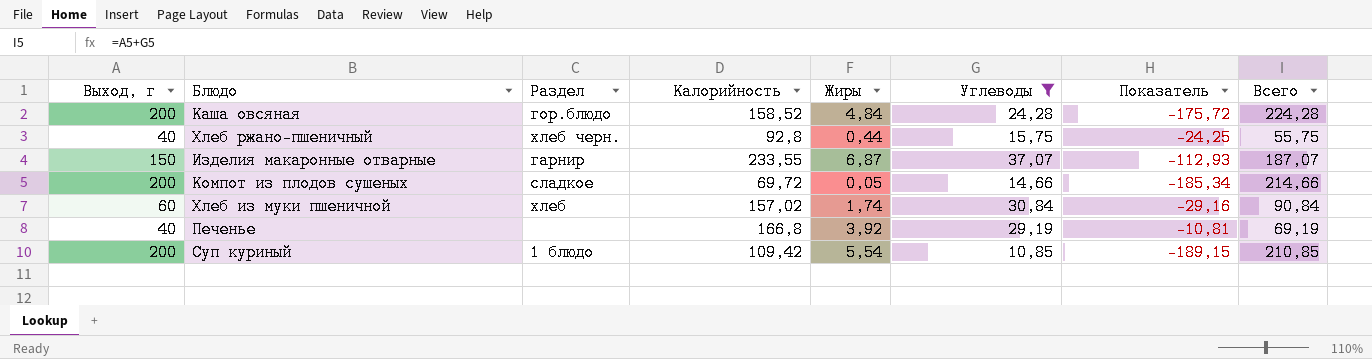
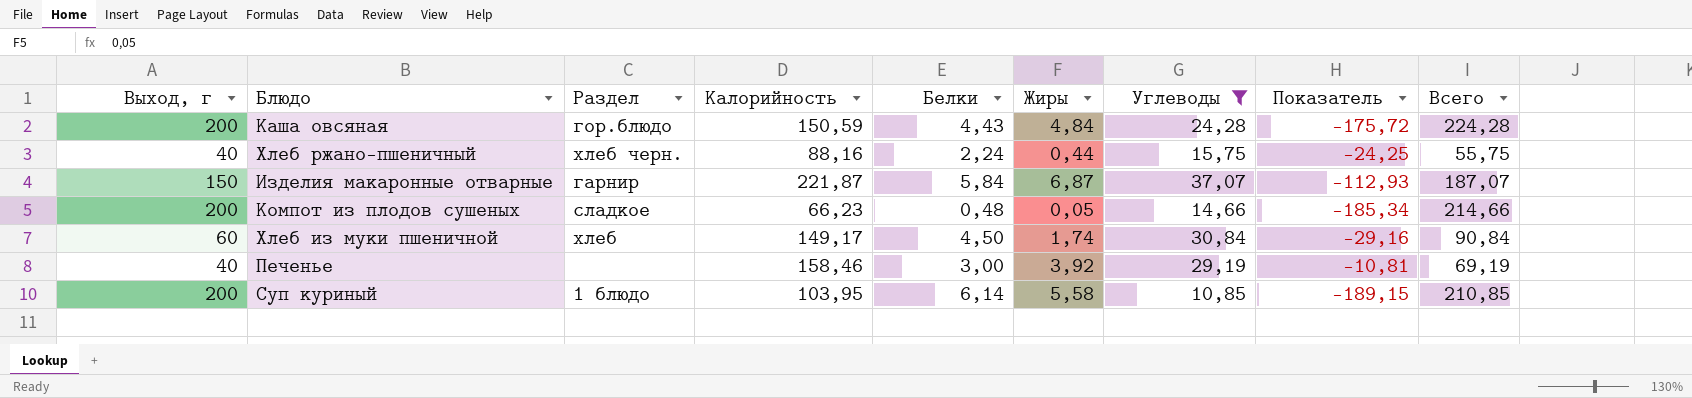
column Белки | position: none -> 5
Каша овсяная | Калорийность: 158,52 -> 150,59
Хлеб ржано-пшеничный | Калорийность: 92,8 -> 88,16
Изделия макаронные отварные | Калорийность: 233,55 -> 221,87
Компот из плодов сушеных | Калорийность: 69,72 -> 66,23
Хлеб из муки пшеничной | Калорийность: 157,02 -> 149,17
Печенье | Калорийность: 166,8 -> 158,46
Суп куриный | Калорийность: 109,42 -> 103,95
Суп куриный | Жиры: 5,54 -> 5,58

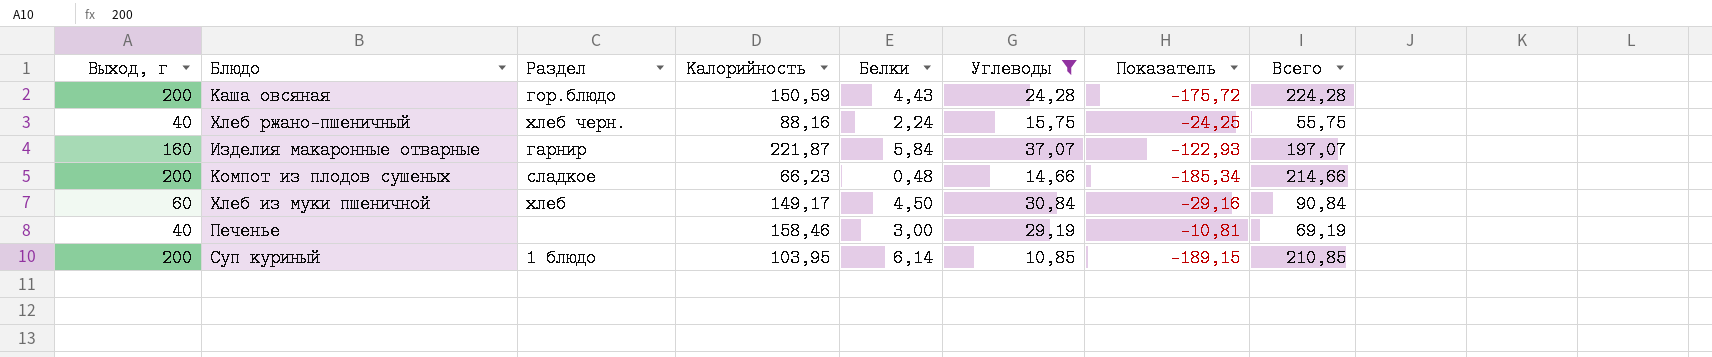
column Жиры | position: 6 -> none
Изделия макаронные отварные | Выход, г: 150 -> 160
Изделия макаронные отварные | Показатель: -112,93 -> -122,93
Изделия макаронные отварные | Всего: 187,07 -> 197,07

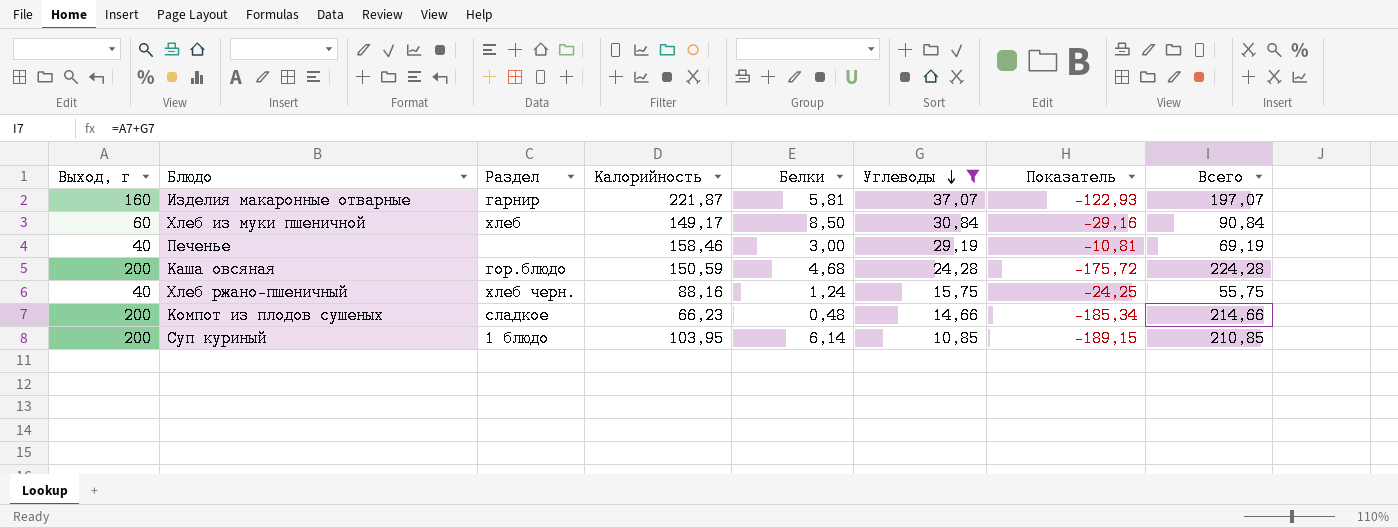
row order: none -> Углеводы descending
Изделия макаронные отварные | Белки: 5,84 -> 5,81
Хлеб из муки пшеничной | Белки: 4,50 -> 8,50
Каша овсяная | Белки: 4,43 -> 4,68
Хлеб ржано-пшеничный | Белки: 2,24 -> 1,24

